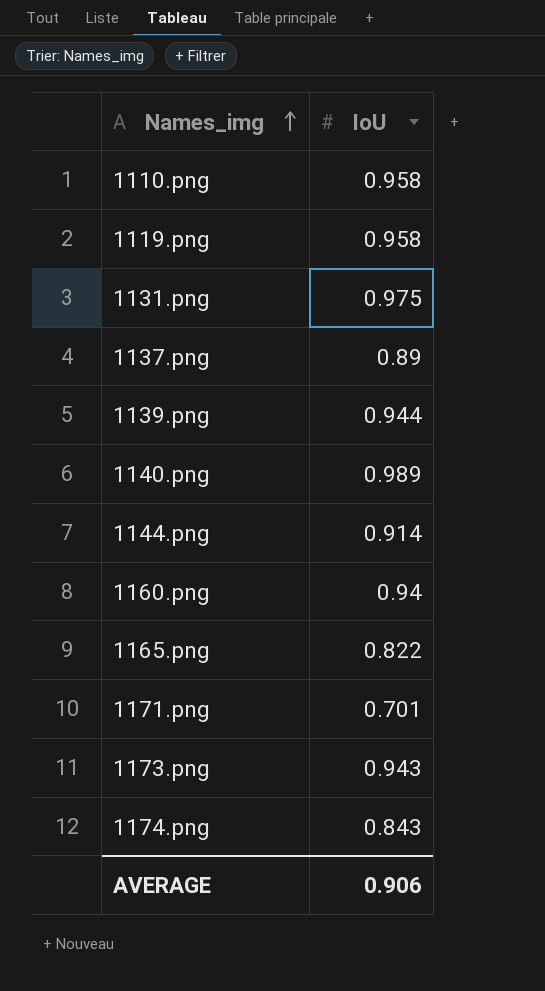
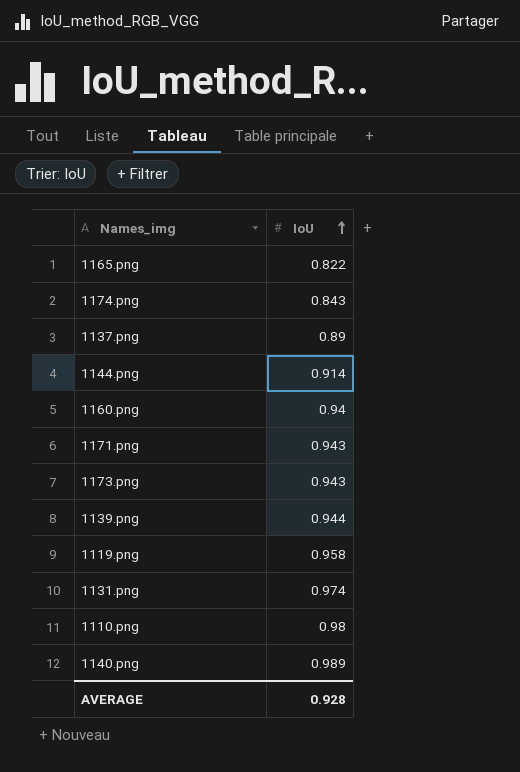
row order: Names_img ascending -> IoU ascending
1171.png | IoU: 0.701 -> 0.943
1131.png | IoU: 0.975 -> 0.974
1110.png | IoU: 0.958 -> 0.98
AVERAGE | IoU: 0.906 -> 0.928

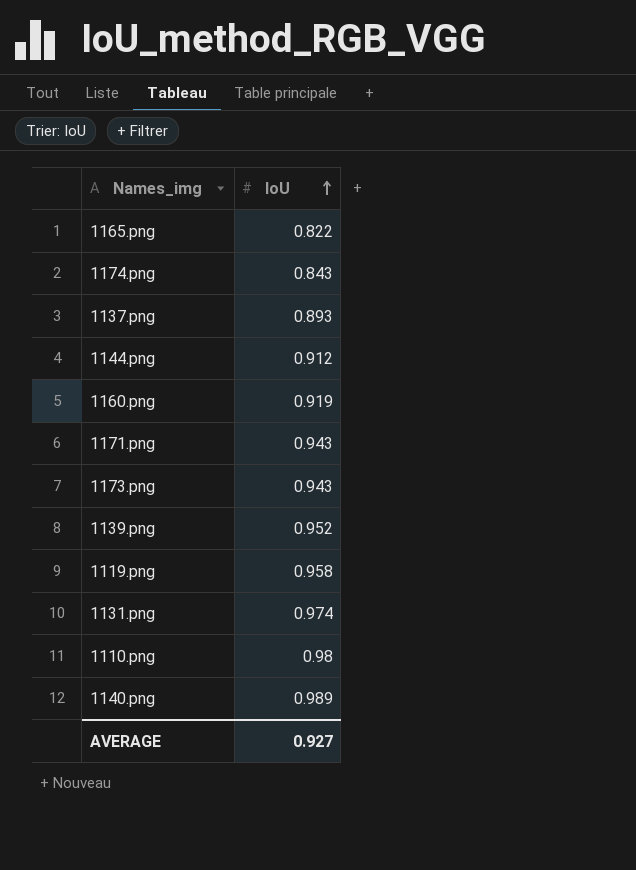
1137.png | IoU: 0.89 -> 0.893
1144.png | IoU: 0.914 -> 0.912
1160.png | IoU: 0.94 -> 0.919
1139.png | IoU: 0.944 -> 0.952
AVERAGE | IoU: 0.928 -> 0.927

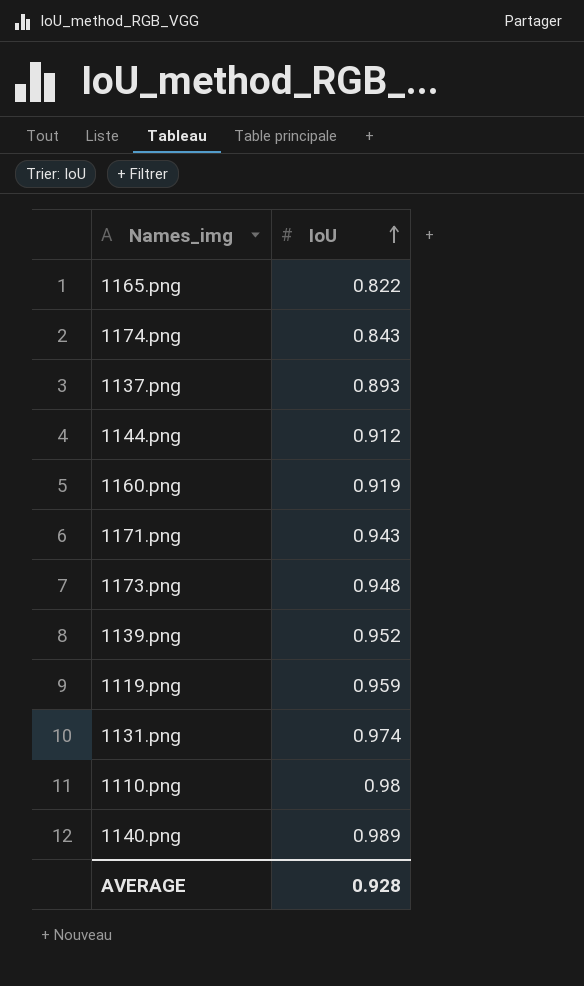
1173.png | IoU: 0.943 -> 0.948
1119.png | IoU: 0.958 -> 0.959
AVERAGE | IoU: 0.927 -> 0.928

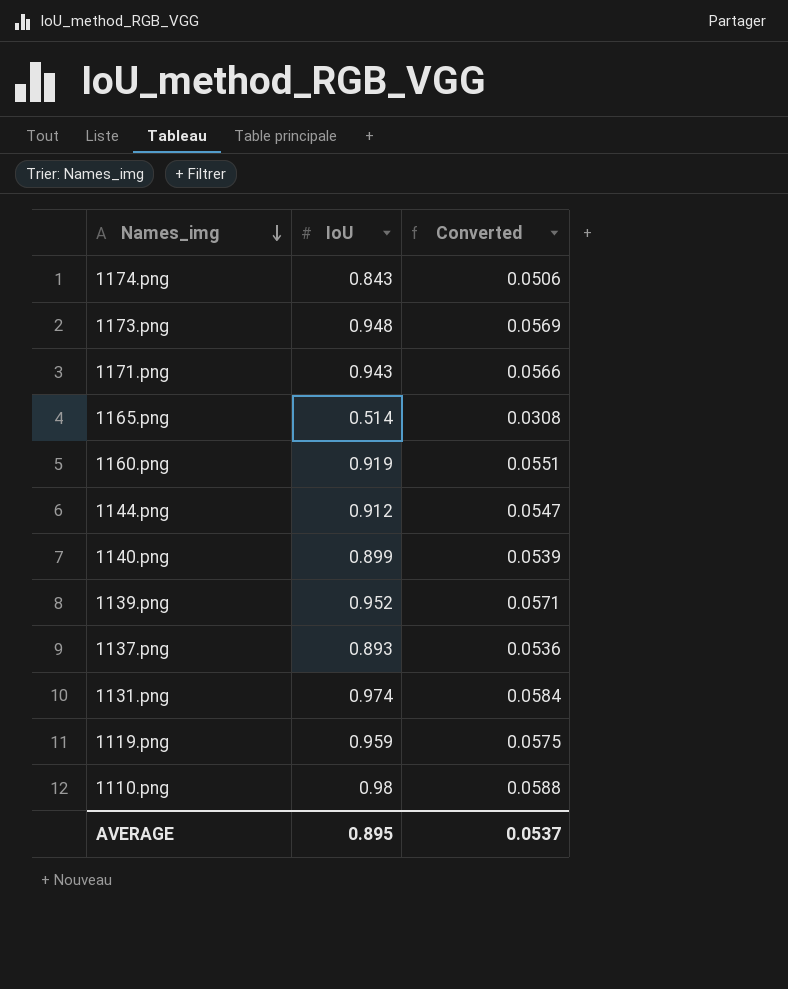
row order: IoU ascending -> Names_img descending
column Converted | formula: none -> [IoU] * 0.06
1165.png | IoU: 0.822 -> 0.514
1140.png | IoU: 0.989 -> 0.899
AVERAGE | IoU: 0.928 -> 0.895

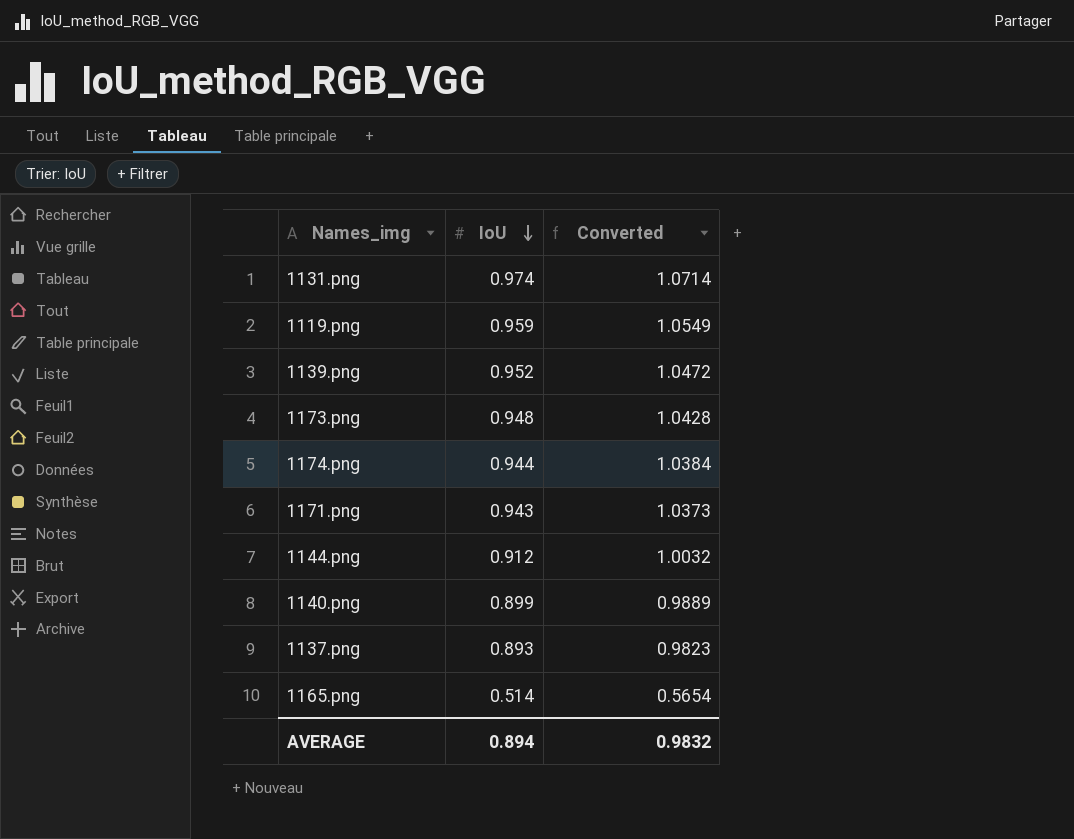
row order: Names_img descending -> IoU descending
column Converted | formula: [IoU] * 0.06 -> [IoU] * 1.1
row 1160.png: 0.919 | 0.0551 -> none
row 1110.png: 0.98 | 0.0588 -> none
1174.png | IoU: 0.843 -> 0.944
AVERAGE | IoU: 0.895 -> 0.894
AVERAGE | Converted: 0.0537 -> 0.9832

